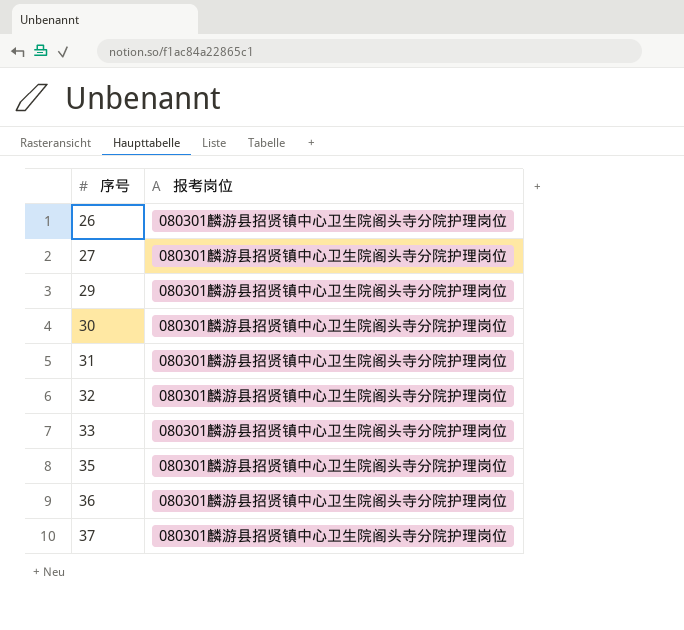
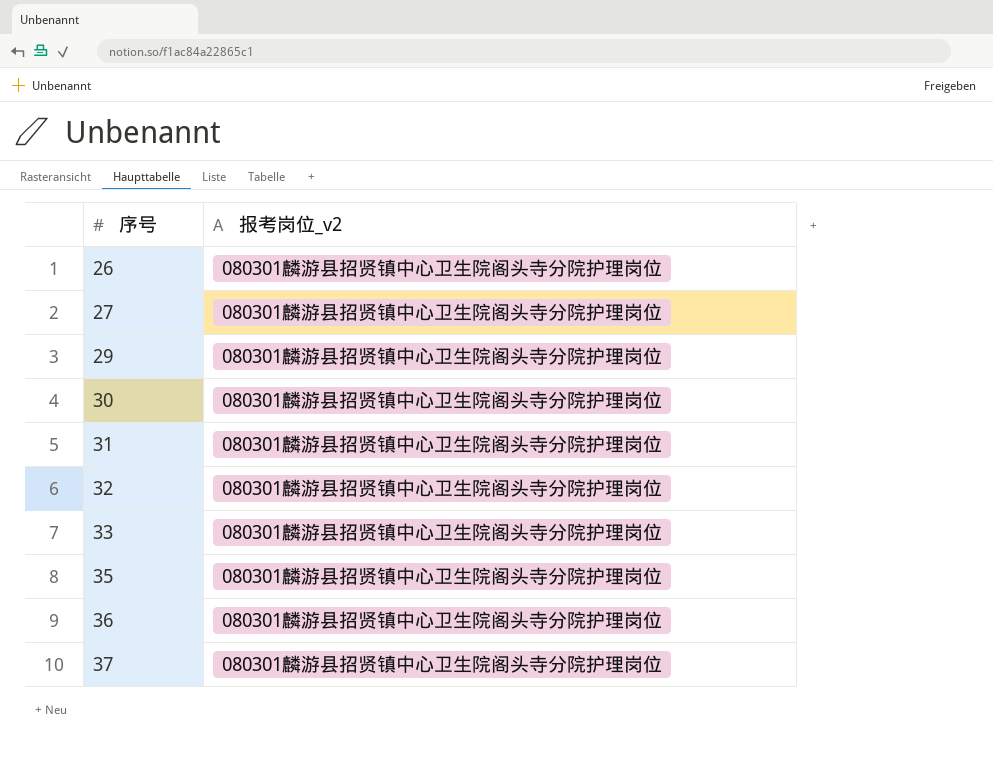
column name: 报考岗位 -> 报考岗位_v2

